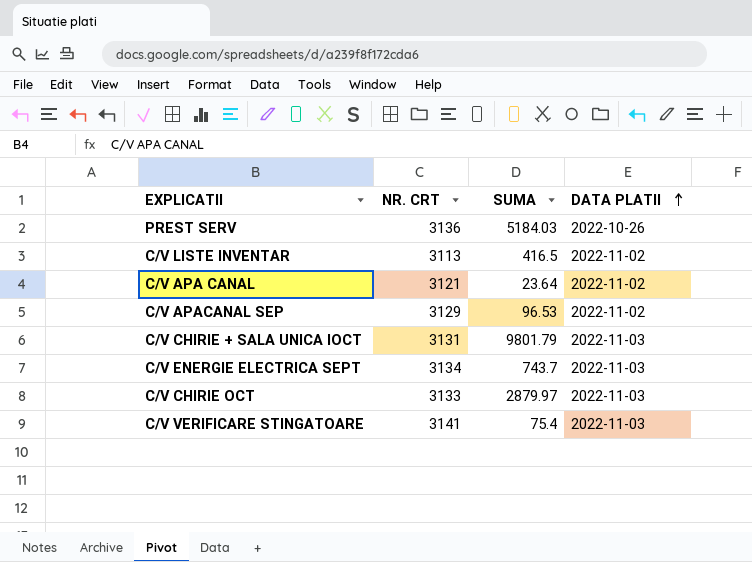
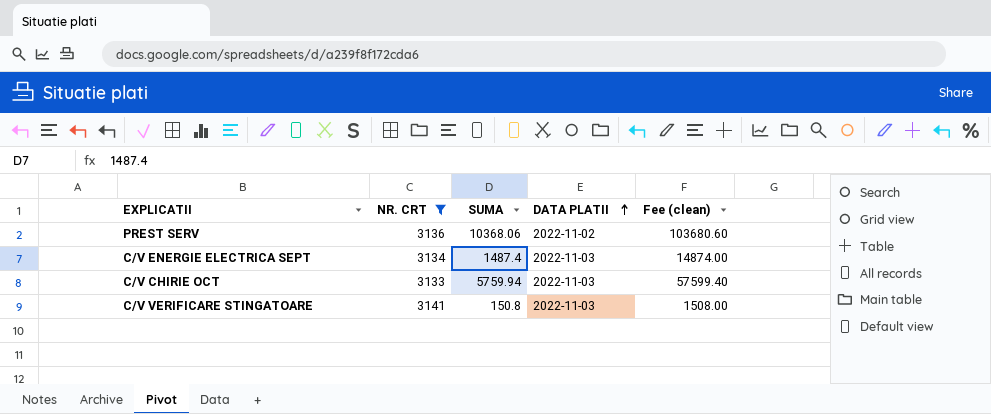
filter: none -> NR. CRT >= 3133
column Fee (clean) | formula: none -> [SUMA] * 10
PREST SERV | SUMA: 5184.03 -> 10368.06
PREST SERV | DATA PLATII: 2022-10-26 -> 2022-11-02
C/V ENERGIE ELECTRICA SEPT | SUMA: 743.7 -> 1487.4
C/V CHIRIE OCT | SUMA: 2879.97 -> 5759.94
C/V VERIFICARE STINGATOARE | SUMA: 75.4 -> 150.8

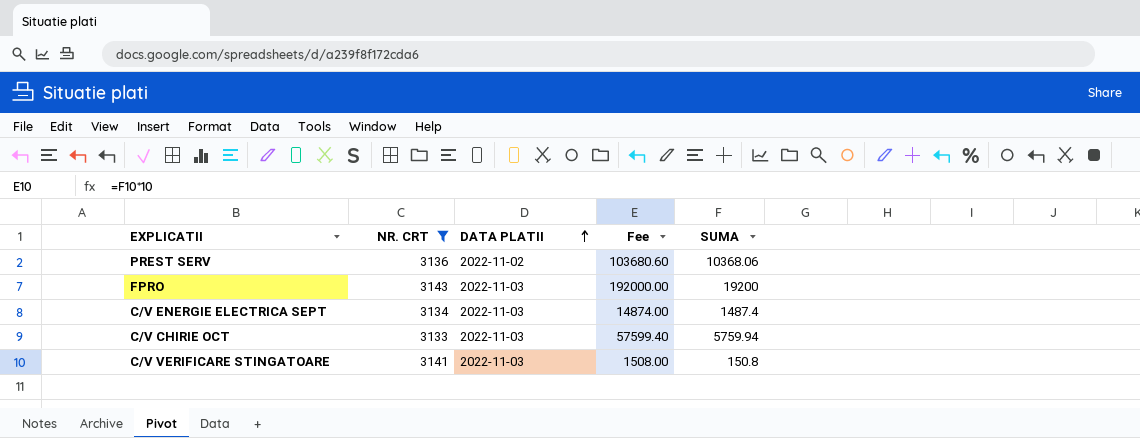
column name: Fee (clean) -> Fee
column SUMA | position: 3 -> 5
row FPRO: none -> 3143 | 2022-11-03 | 192000.00 | 19200

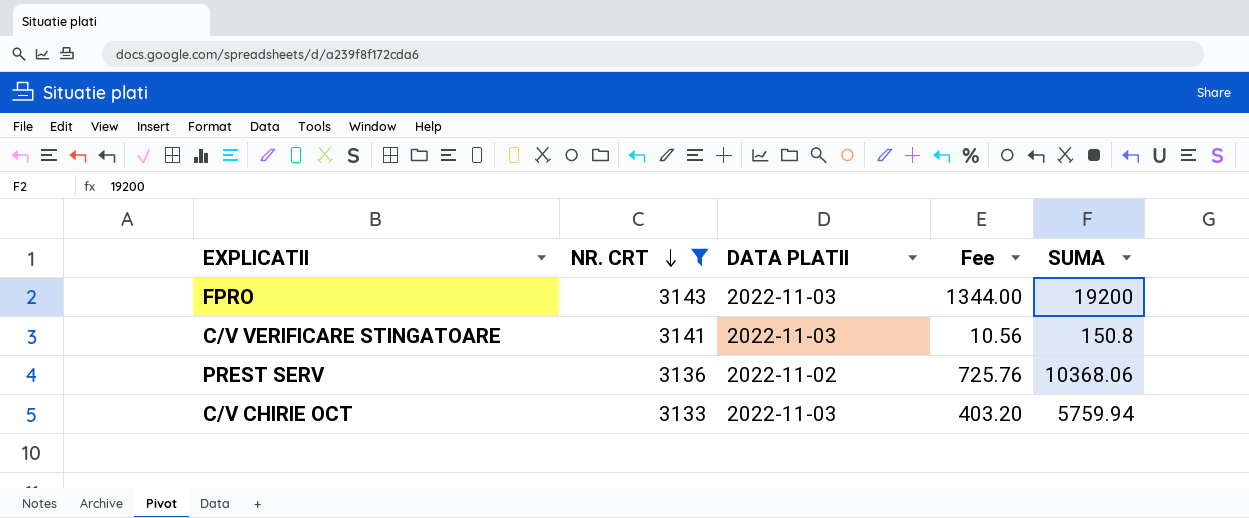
row order: DATA PLATII ascending -> NR. CRT descending
column Fee | formula: [SUMA] * 10 -> [SUMA] * 0.07
row C/V ENERGIE ELECTRICA SEPT: 3134 | 2022-11-03 | 14874.00 | 1487.4 -> none

